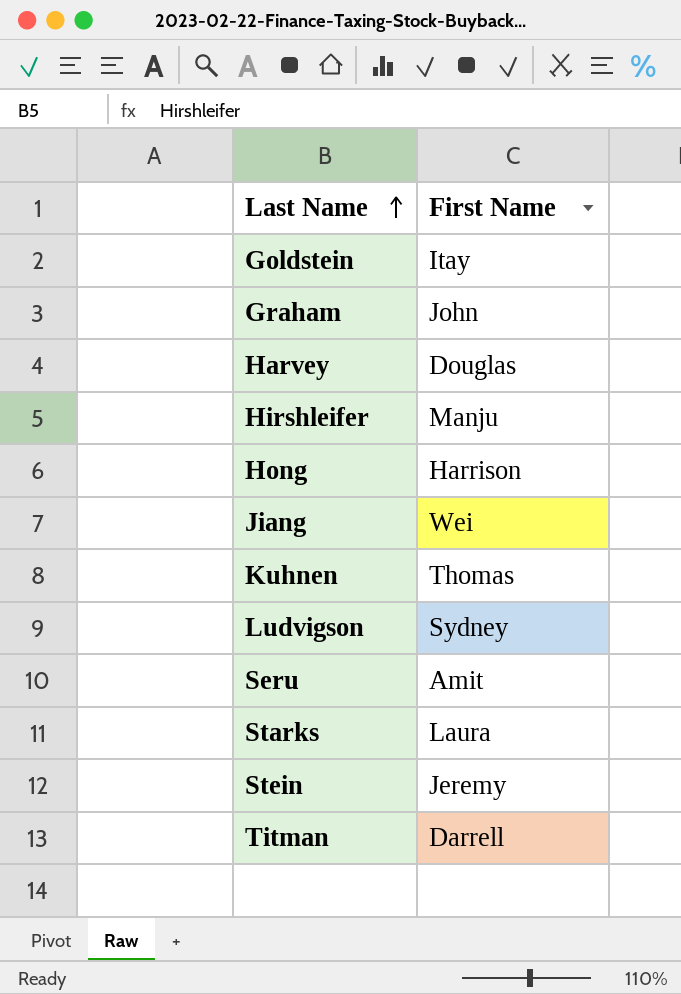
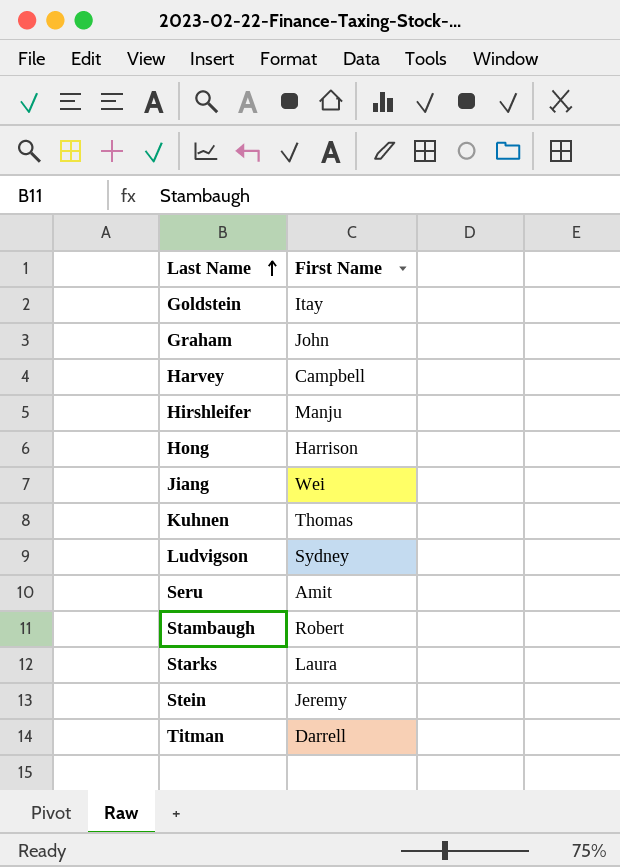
Harvey | First Name: Douglas -> Campbell
row Stambaugh: none -> Robert

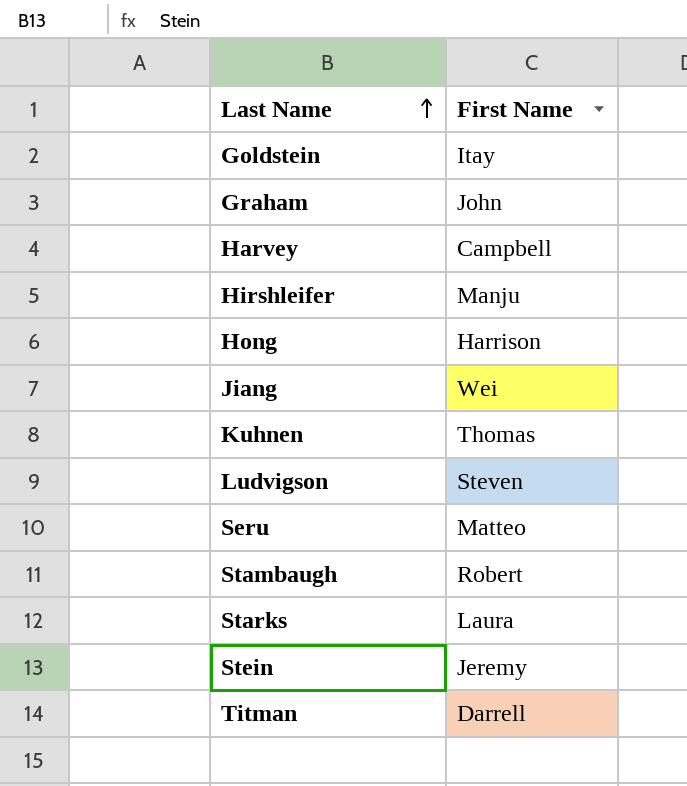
Ludvigson | First Name: Sydney -> Steven
Seru | First Name: Amit -> Matteo

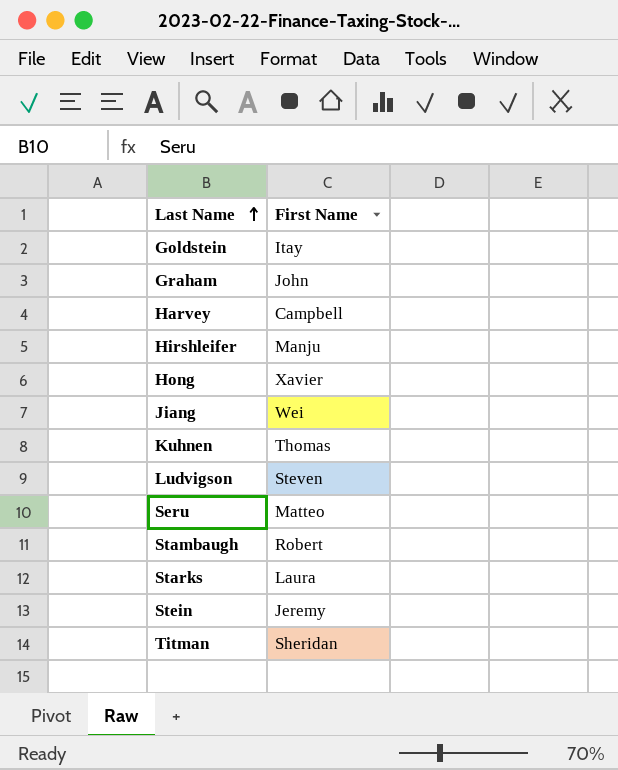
Hong | First Name: Harrison -> Xavier
Titman | First Name: Darrell -> Sheridan

